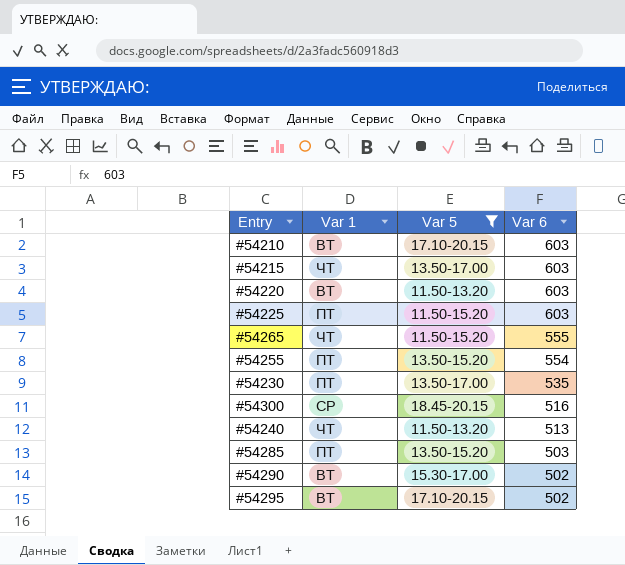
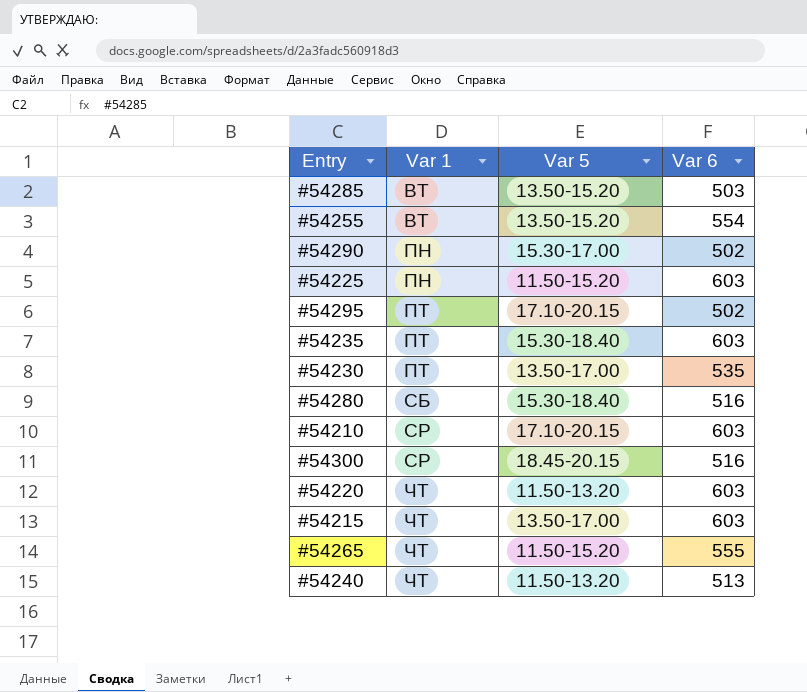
filter: Var 5 != 15.30-18.40 -> none
row order: Var 6 descending -> Var 1 ascending
#54285 | Var 1: ПТ -> ВТ
#54255 | Var 1: ПТ -> ВТ
#54290 | Var 1: ВТ -> ПН
#54225 | Var 1: ПТ -> ПН
#54295 | Var 1: ВТ -> ПТ
#54210 | Var 1: ВТ -> СР
#54220 | Var 1: ВТ -> ЧТ

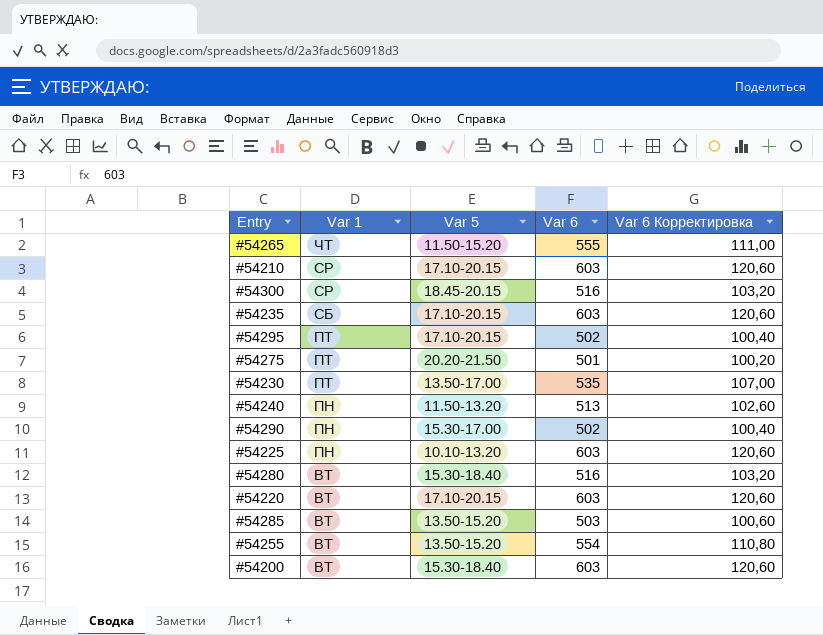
row order: Var 1 ascending -> Var 1 descending
column Var 6 Корректировка | formula: none -> [Var 6] * 0,2
row #54215: ЧТ | 13.50-17.00 | 603 -> none
#54235 | Var 1: ПТ -> СБ
#54235 | Var 5: 15.30-18.40 -> 17.10-20.15
row #54275: none -> ПТ | 20.20-21.50 | 501 | 100,20
#54240 | Var 1: ЧТ -> ПН
#54225 | Var 5: 11.50-15.20 -> 10.10-13.20
#54280 | Var 1: СБ -> ВТ
#54220 | Var 1: ЧТ -> ВТ
#54220 | Var 5: 11.50-13.20 -> 17.10-20.15
row #54200: none -> ВТ | 15.30-18.40 | 603 | 120,60

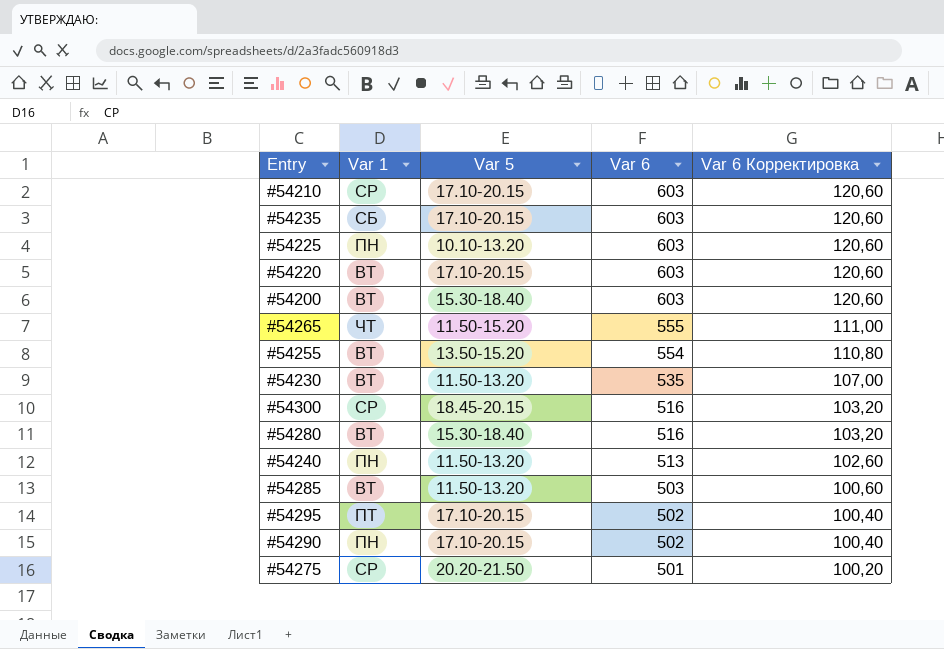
row order: Var 1 descending -> Var 6 descending
#54230 | Var 1: ПТ -> ВТ
#54230 | Var 5: 13.50-17.00 -> 11.50-13.20
#54285 | Var 5: 13.50-15.20 -> 11.50-13.20
#54290 | Var 5: 15.30-17.00 -> 17.10-20.15
#54275 | Var 1: ПТ -> СР

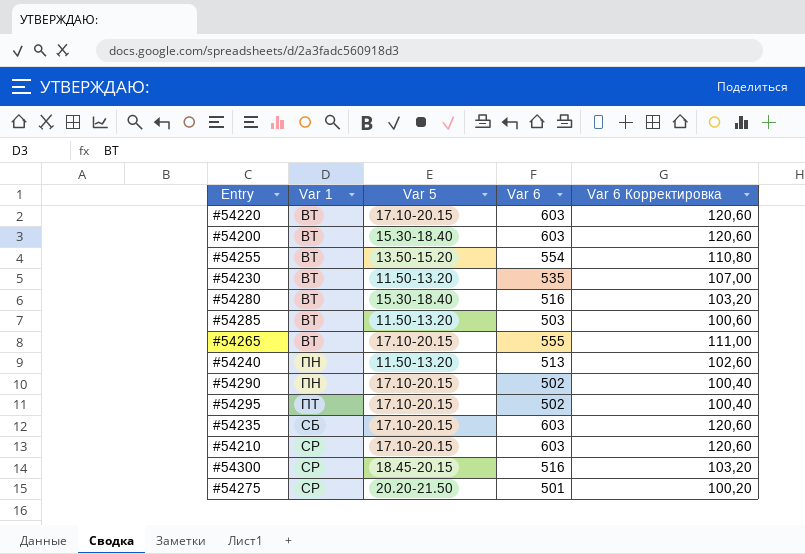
row order: Var 6 descending -> Var 1 ascending
row #54225: ПН | 10.10-13.20 | 603 | 120,60 -> none
#54265 | Var 1: ЧТ -> ВТ
#54265 | Var 5: 11.50-15.20 -> 17.10-20.15

